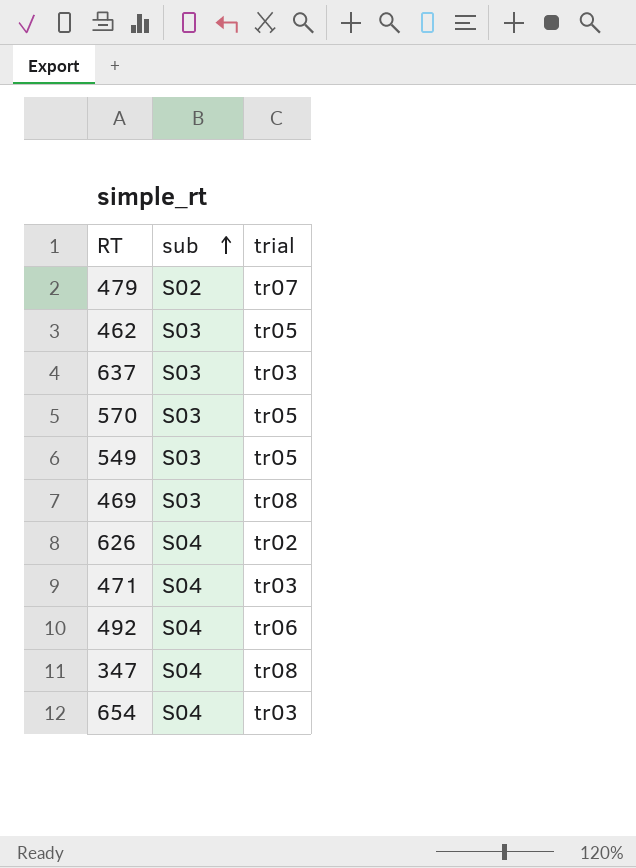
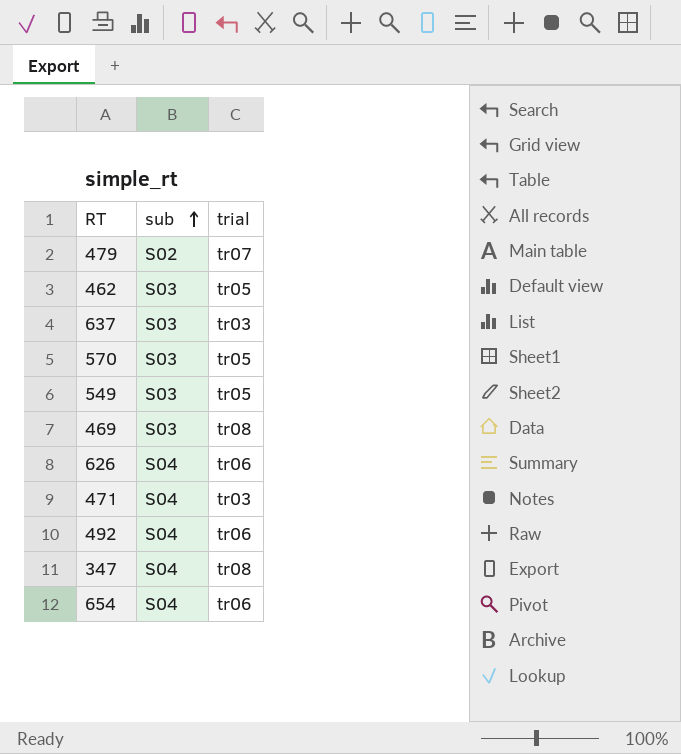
626 | trial: tr02 -> tr06
654 | trial: tr03 -> tr06

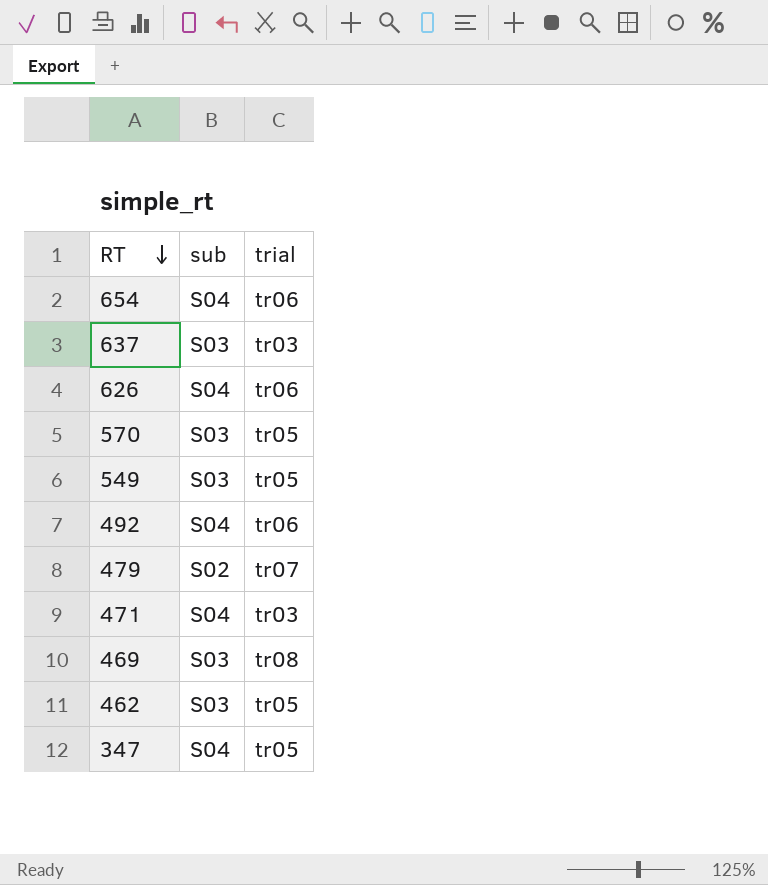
row order: sub ascending -> RT descending
347 | trial: tr08 -> tr05

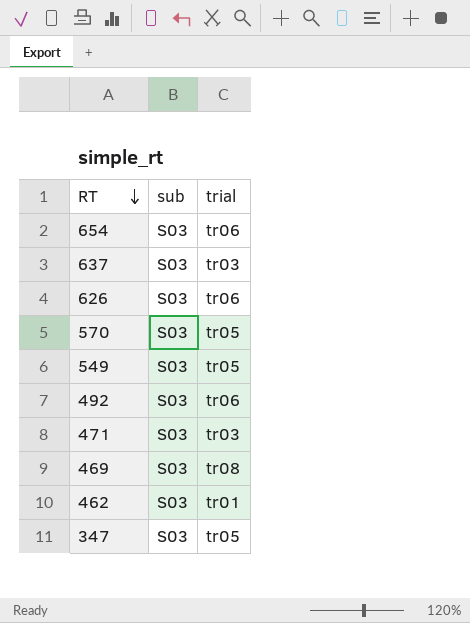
row 479: S02 | tr07 -> none
654 | sub: S04 -> S03
626 | sub: S04 -> S03
492 | sub: S04 -> S03
471 | sub: S04 -> S03
462 | trial: tr05 -> tr01
347 | sub: S04 -> S03

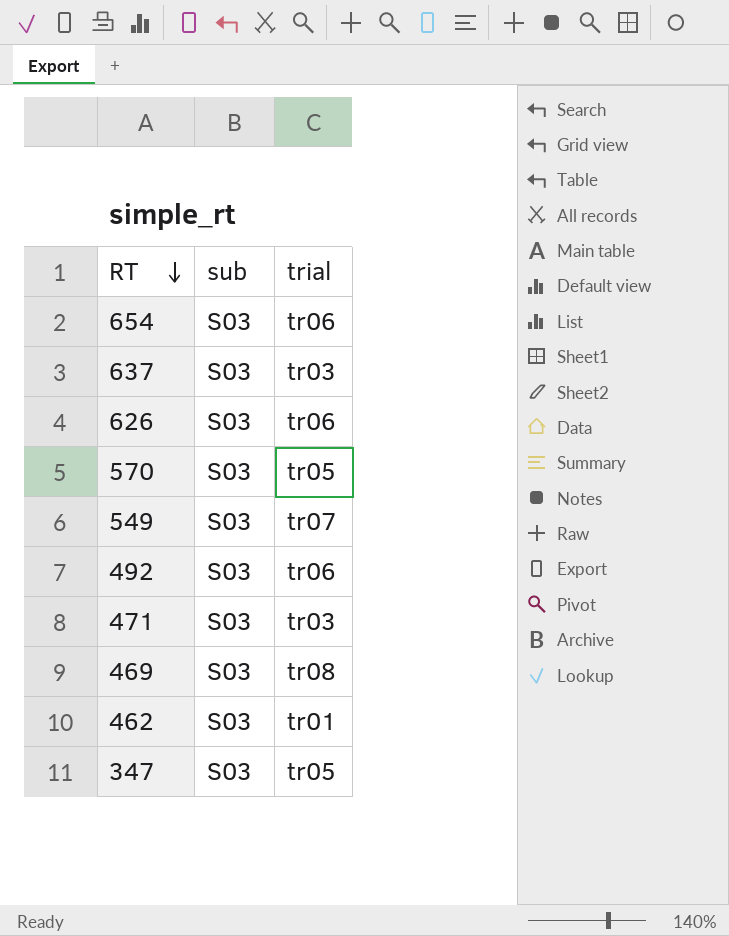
549 | trial: tr05 -> tr07

